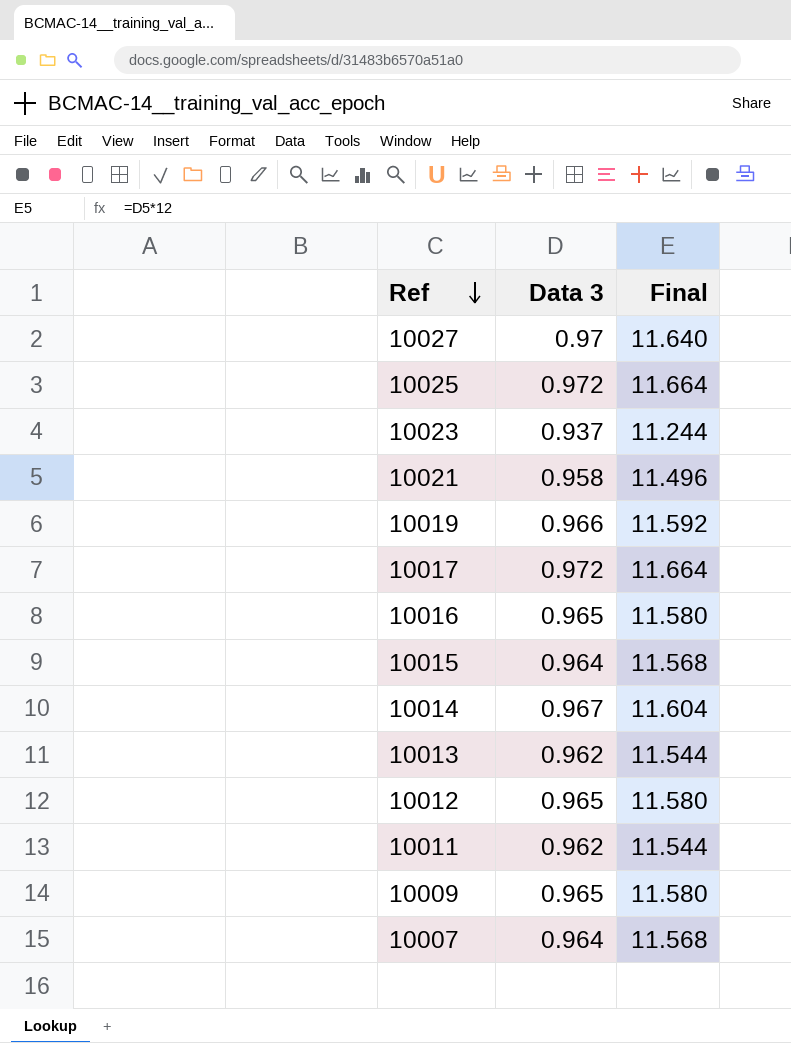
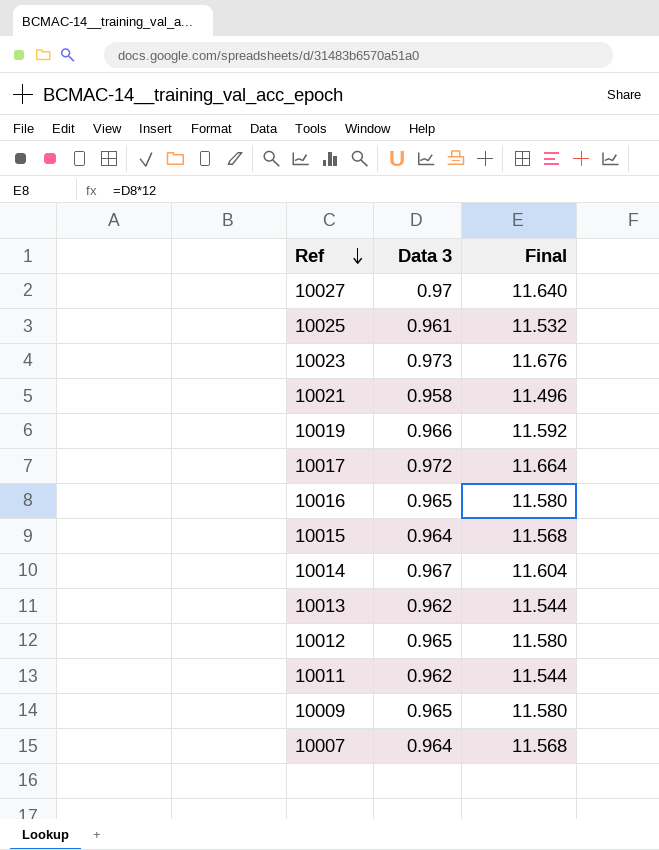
10025 | Data 3: 0.972 -> 0.961
10025 | Final: 11.664 -> 11.532
10023 | Data 3: 0.937 -> 0.973
10023 | Final: 11.244 -> 11.676

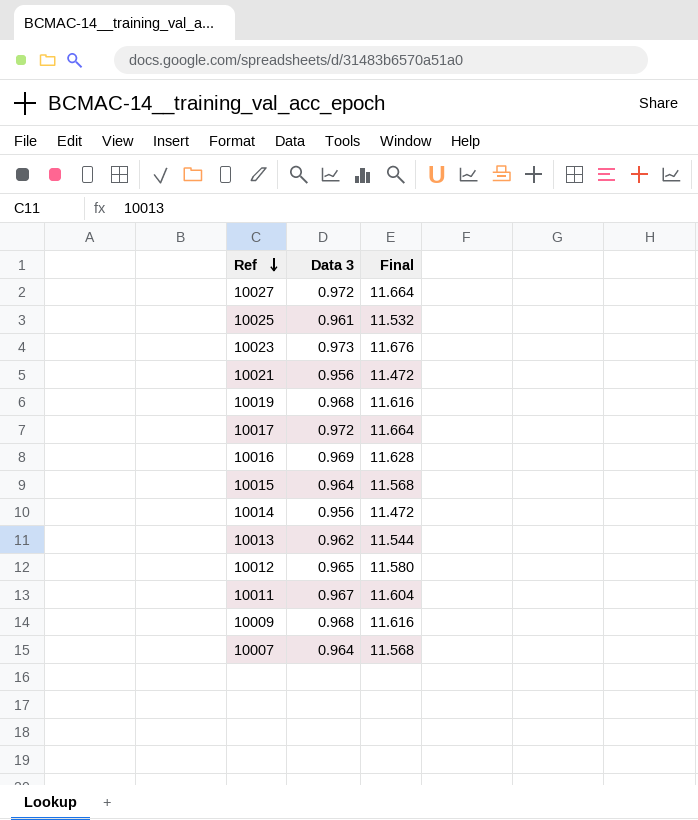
10027 | Data 3: 0.97 -> 0.972
10027 | Final: 11.640 -> 11.664
10021 | Data 3: 0.958 -> 0.956
10021 | Final: 11.496 -> 11.472
10019 | Data 3: 0.966 -> 0.968
10019 | Final: 11.592 -> 11.616
10016 | Data 3: 0.965 -> 0.969
10016 | Final: 11.580 -> 11.628
10014 | Data 3: 0.967 -> 0.956
10014 | Final: 11.604 -> 11.472
10011 | Data 3: 0.962 -> 0.967
10011 | Final: 11.544 -> 11.604
10009 | Data 3: 0.965 -> 0.968
10009 | Final: 11.580 -> 11.616

